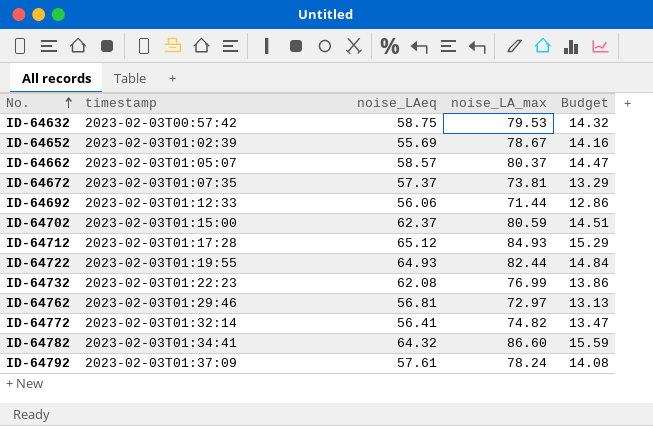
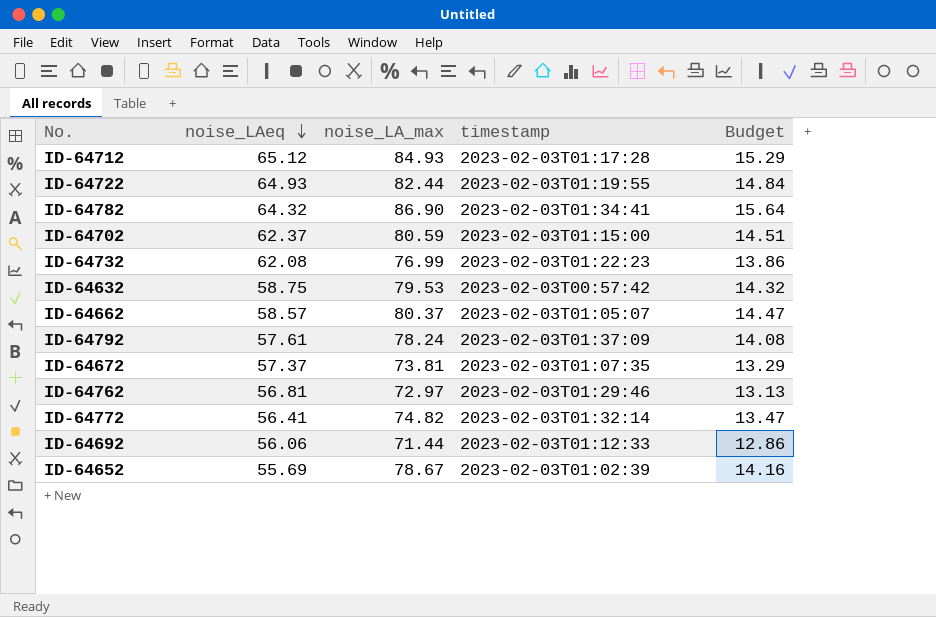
row order: No. ascending -> noise_LAeq descending
column timestamp | position: 2 -> 4
ID-64782 | noise_LA_max: 86.60 -> 86.90
ID-64782 | Budget: 15.59 -> 15.64

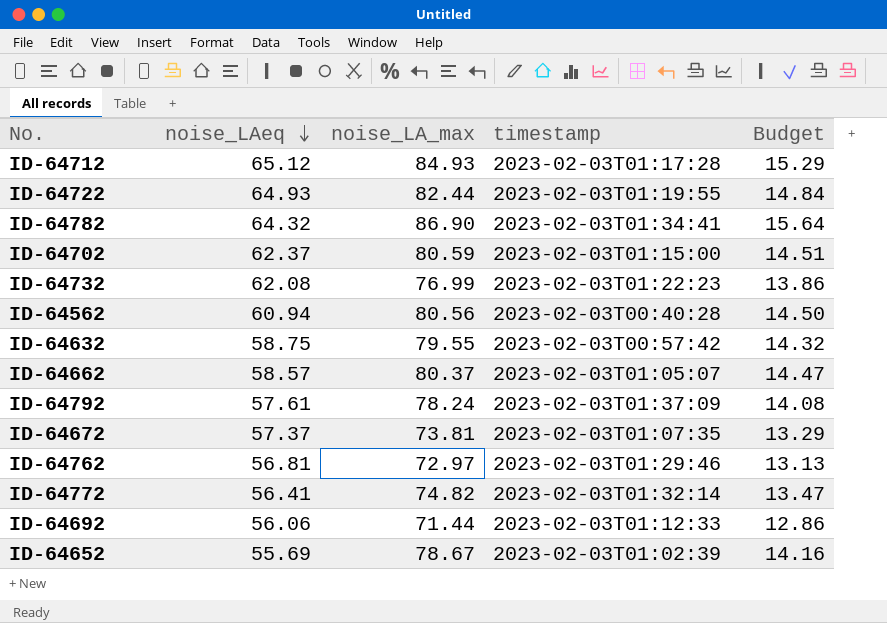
row ID-64562: none -> 60.94 | 80.56 | 2023-02-03T00:40:28 | 14.50
ID-64632 | noise_LA_max: 79.53 -> 79.55

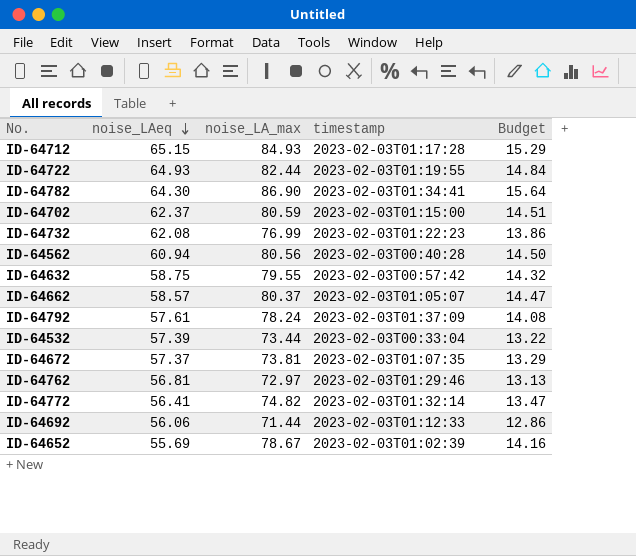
ID-64712 | noise_LAeq: 65.12 -> 65.15
ID-64782 | noise_LAeq: 64.32 -> 64.30
row ID-64532: none -> 57.39 | 73.44 | 2023-02-03T00:33:04 | 13.22

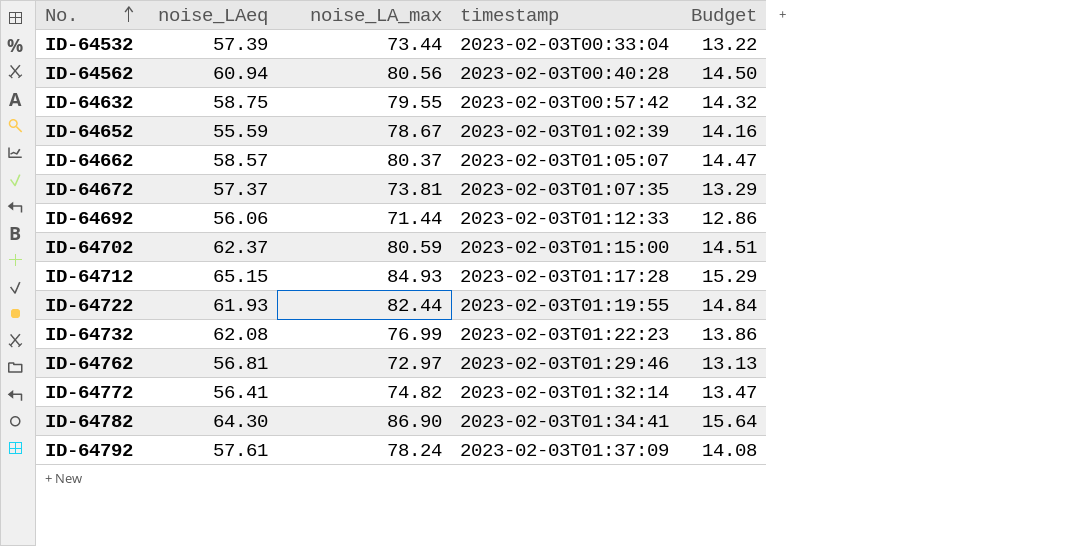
row order: noise_LAeq descending -> No. ascending
ID-64652 | noise_LAeq: 55.69 -> 55.59
ID-64722 | noise_LAeq: 64.93 -> 61.93

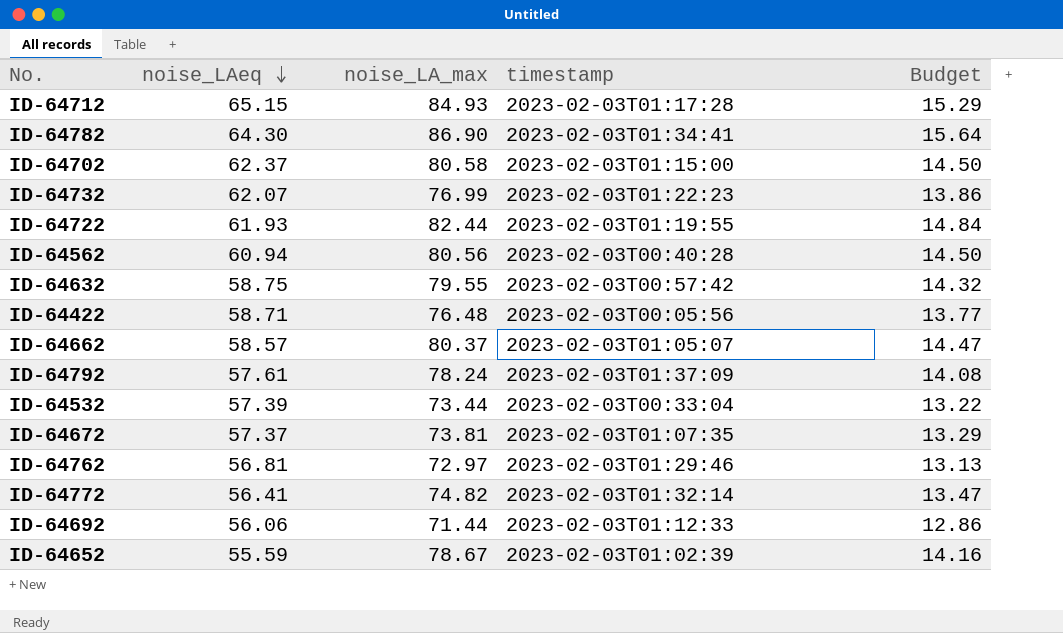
row order: No. ascending -> noise_LAeq descending
ID-64702 | noise_LA_max: 80.59 -> 80.58
ID-64702 | Budget: 14.51 -> 14.50
ID-64732 | noise_LAeq: 62.08 -> 62.07
row ID-64422: none -> 58.71 | 76.48 | 2023-02-03T00:05:56 | 13.77

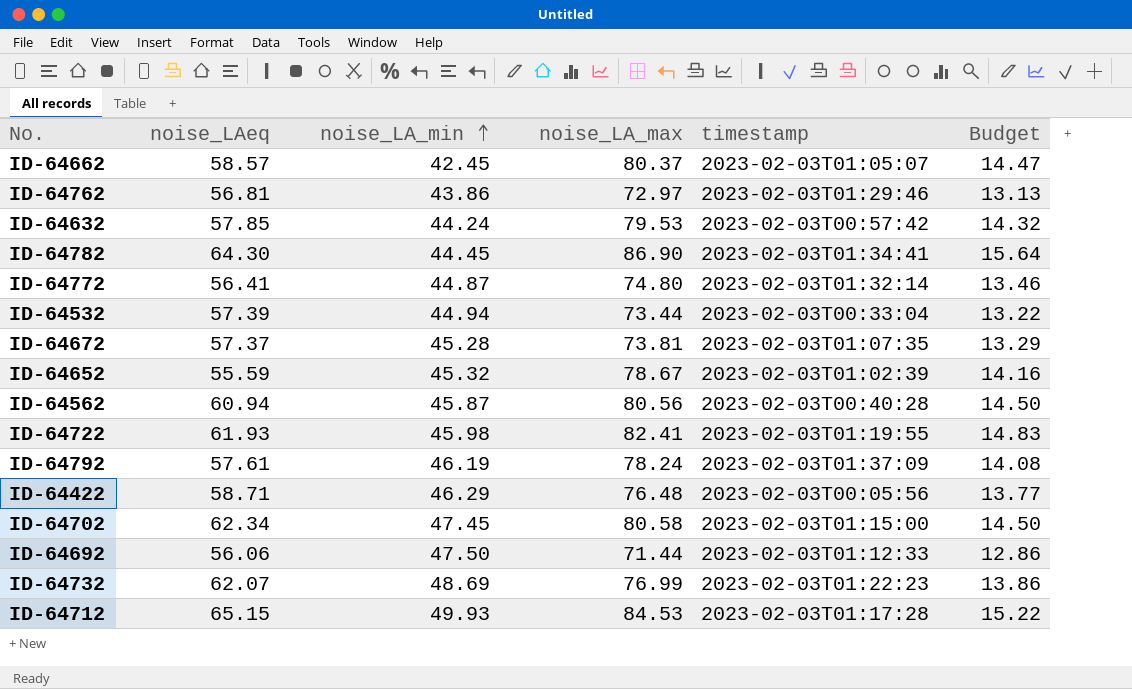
row order: noise_LAeq descending -> noise_LA_min ascending
column noise_LA_min | position: none -> 3
ID-64632 | noise_LAeq: 58.75 -> 57.85
ID-64632 | noise_LA_max: 79.55 -> 79.53
ID-64772 | noise_LA_max: 74.82 -> 74.80
ID-64772 | Budget: 13.47 -> 13.46
ID-64722 | noise_LA_max: 82.44 -> 82.41
ID-64722 | Budget: 14.84 -> 14.83
ID-64702 | noise_LAeq: 62.37 -> 62.34
ID-64712 | noise_LA_max: 84.93 -> 84.53
ID-64712 | Budget: 15.29 -> 15.22

